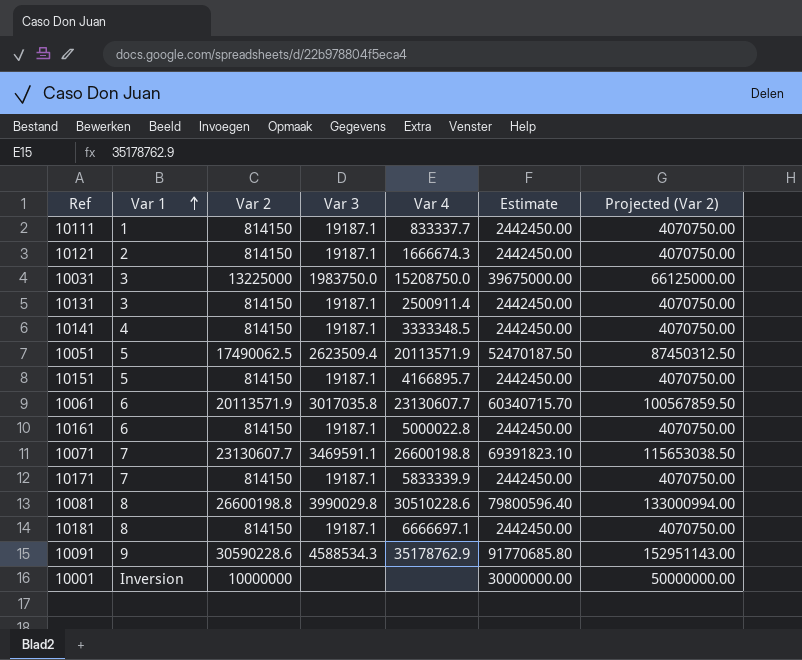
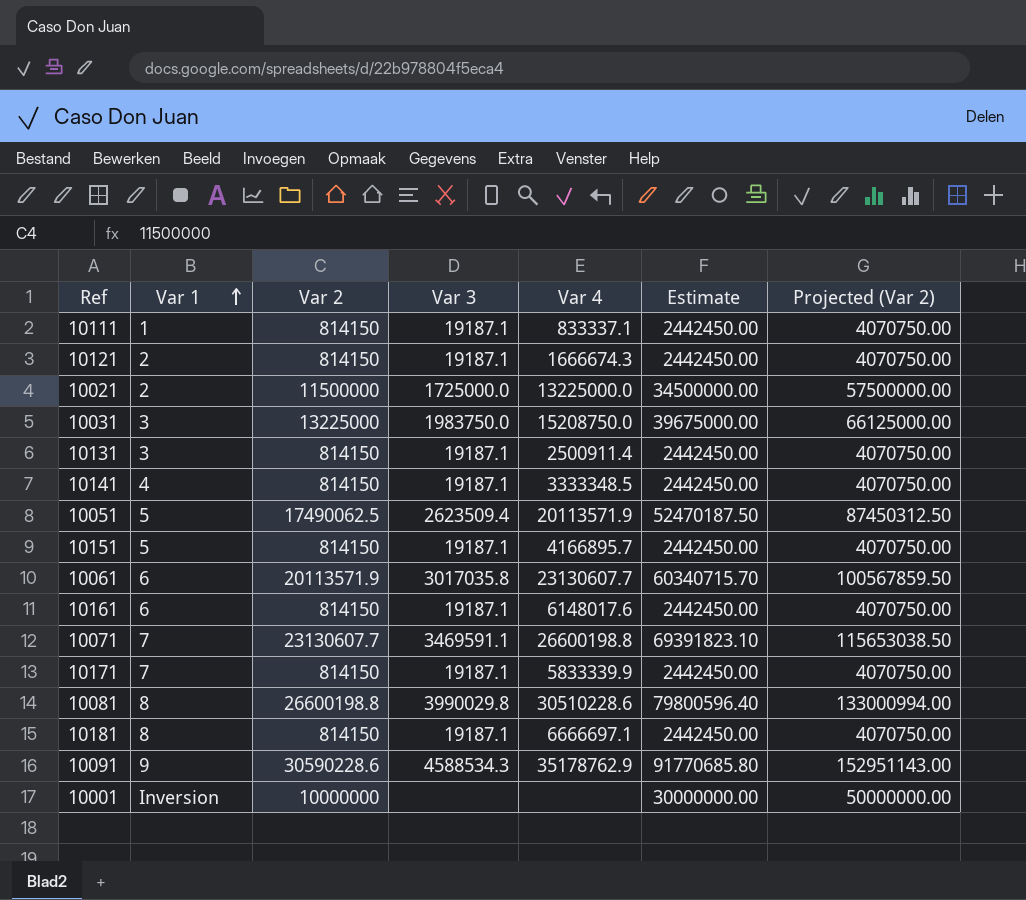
10111 | Var 4: 833337.7 -> 833337.1
row 10021: none -> 2 | 11500000 | 1725000.0 | 13225000.0 | 34500000.00 | 57500000.00
10161 | Var 4: 5000022.8 -> 6148017.6

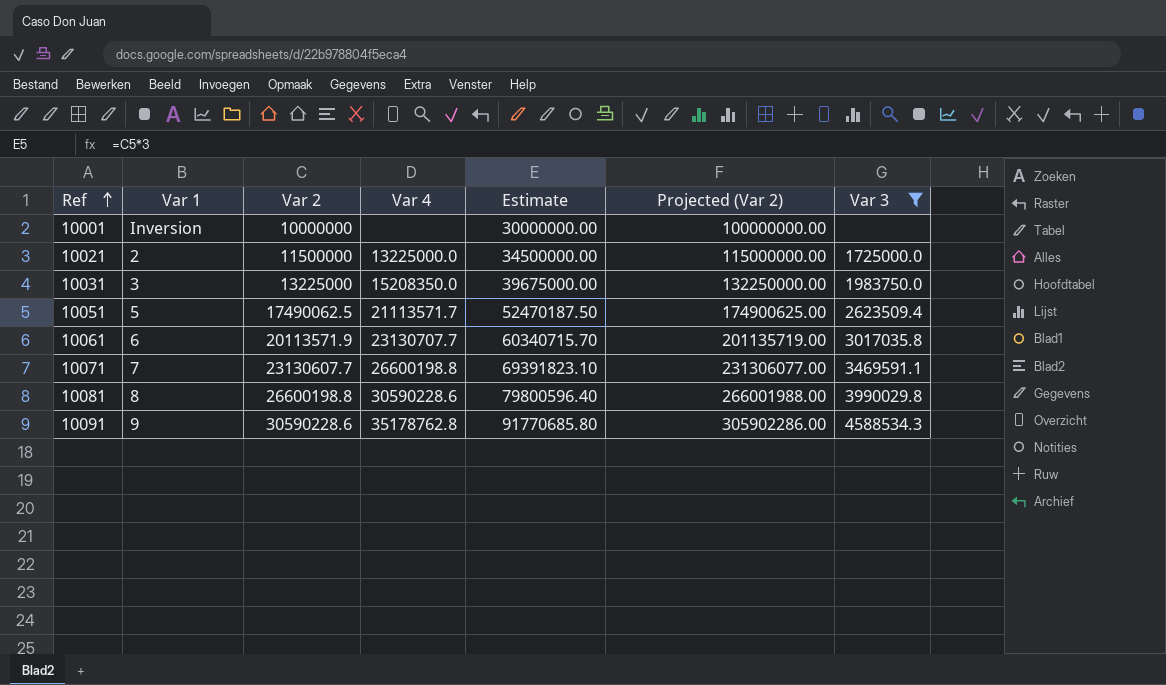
filter: none -> Var 3 != 19187.1
row order: Var 1 ascending -> Ref ascending
column Projected (Var 2) | formula: [Var 2] * 5 -> [Var 2] * 10
column Var 3 | position: 4 -> 7
10031 | Var 4: 15208750.0 -> 15208350.0
10051 | Var 4: 20113571.9 -> 21113571.7
10061 | Var 4: 23130607.7 -> 23130707.7
10081 | Var 4: 30510228.6 -> 30590228.6
10091 | Var 4: 35178762.9 -> 35178762.8

